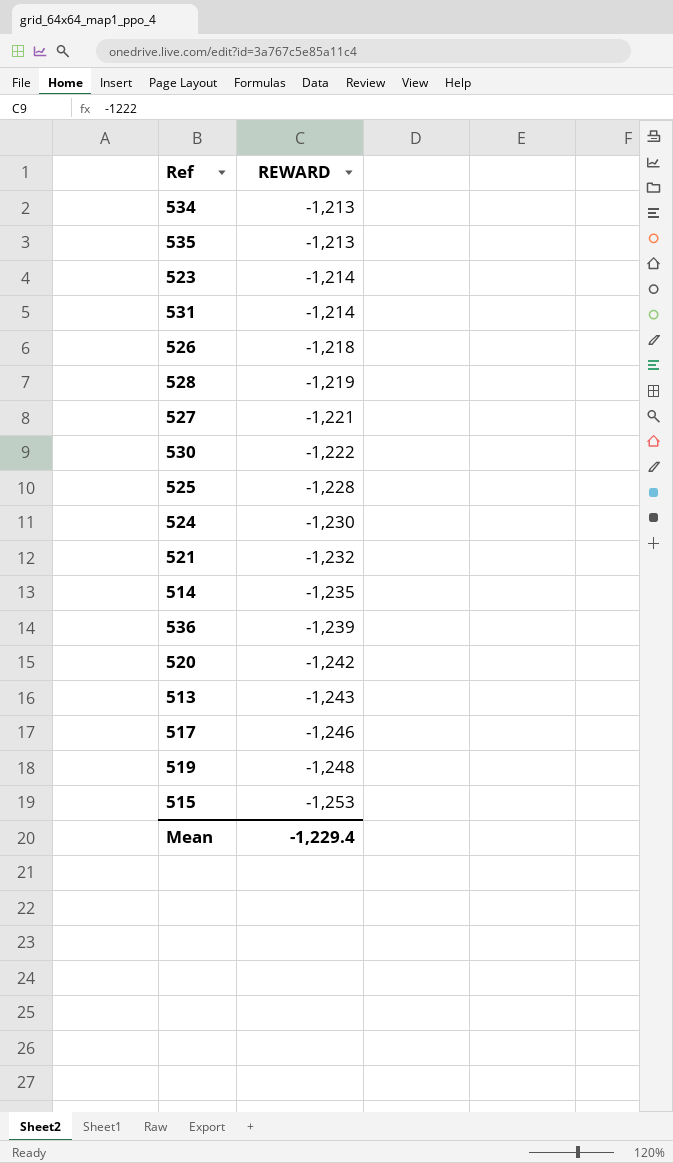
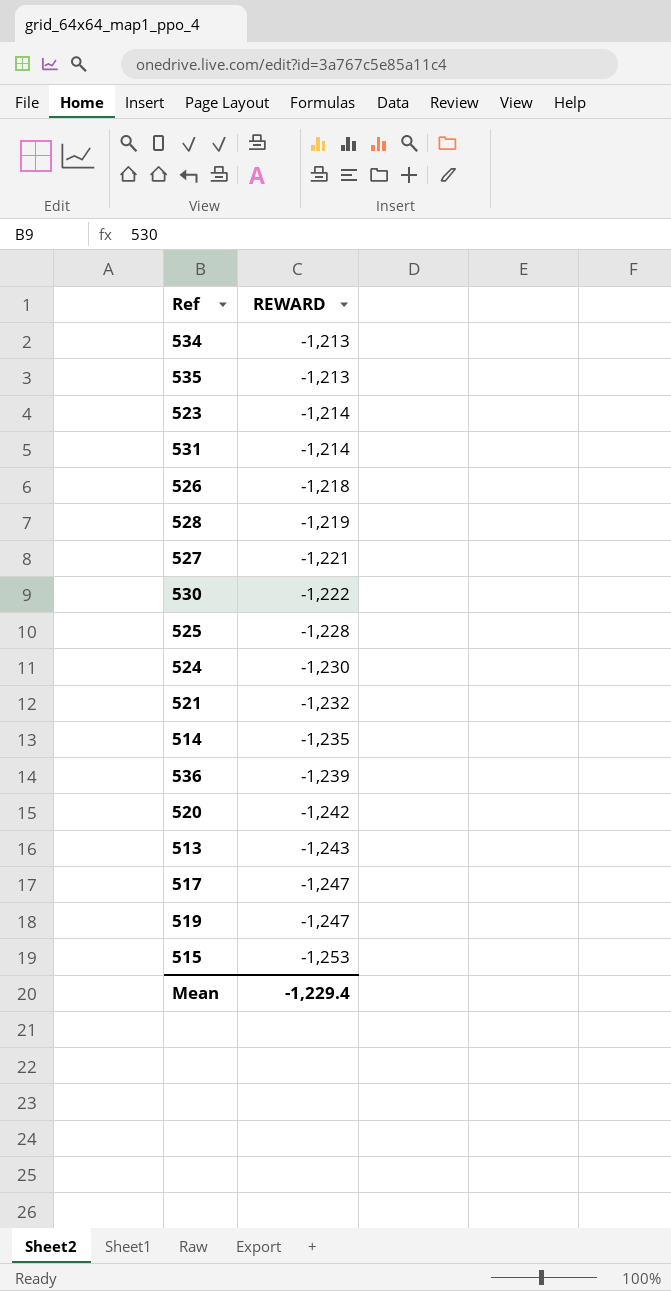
517 | REWARD: -1,246 -> -1,247
519 | REWARD: -1,248 -> -1,247

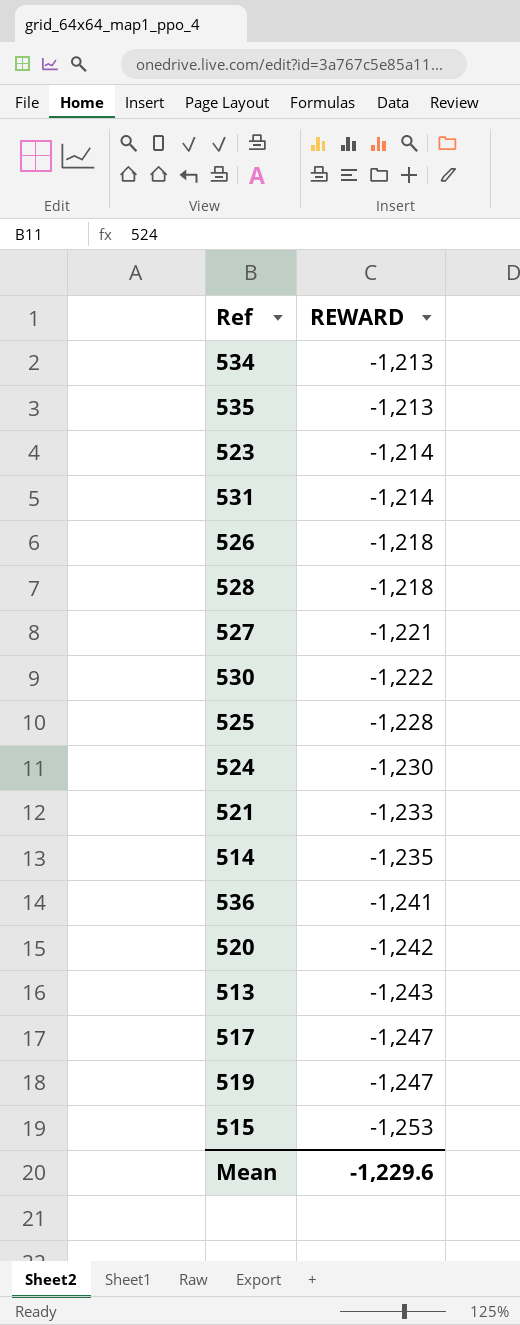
528 | REWARD: -1,219 -> -1,218
521 | REWARD: -1,232 -> -1,233
536 | REWARD: -1,239 -> -1,241
Mean | REWARD: -1,229.4 -> -1,229.6

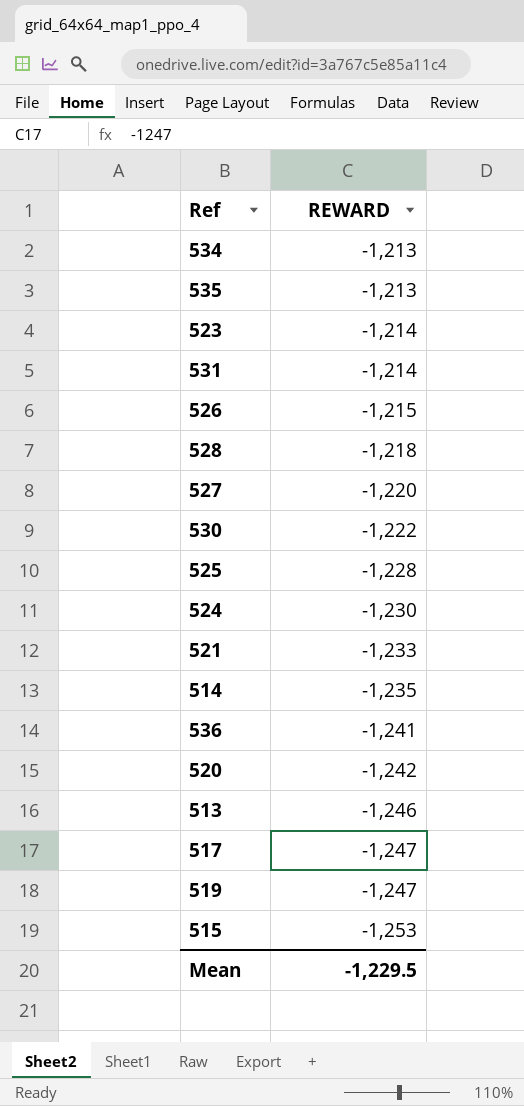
526 | REWARD: -1,218 -> -1,215
527 | REWARD: -1,221 -> -1,220
513 | REWARD: -1,243 -> -1,246
Mean | REWARD: -1,229.6 -> -1,229.5

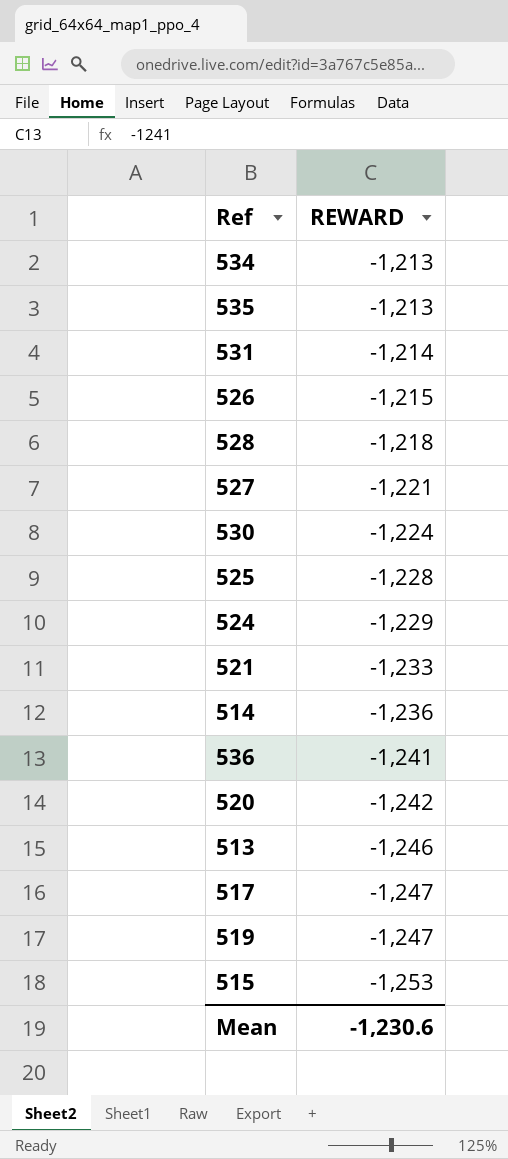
row 523: -1,214 -> none
527 | REWARD: -1,220 -> -1,221
530 | REWARD: -1,222 -> -1,224
524 | REWARD: -1,230 -> -1,229
514 | REWARD: -1,235 -> -1,236
Mean | REWARD: -1,229.5 -> -1,230.6

